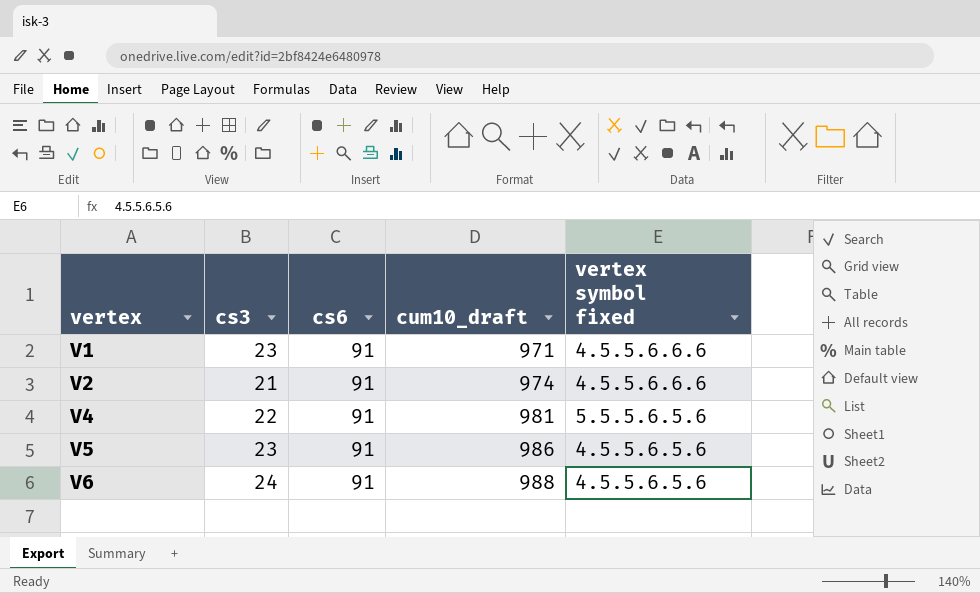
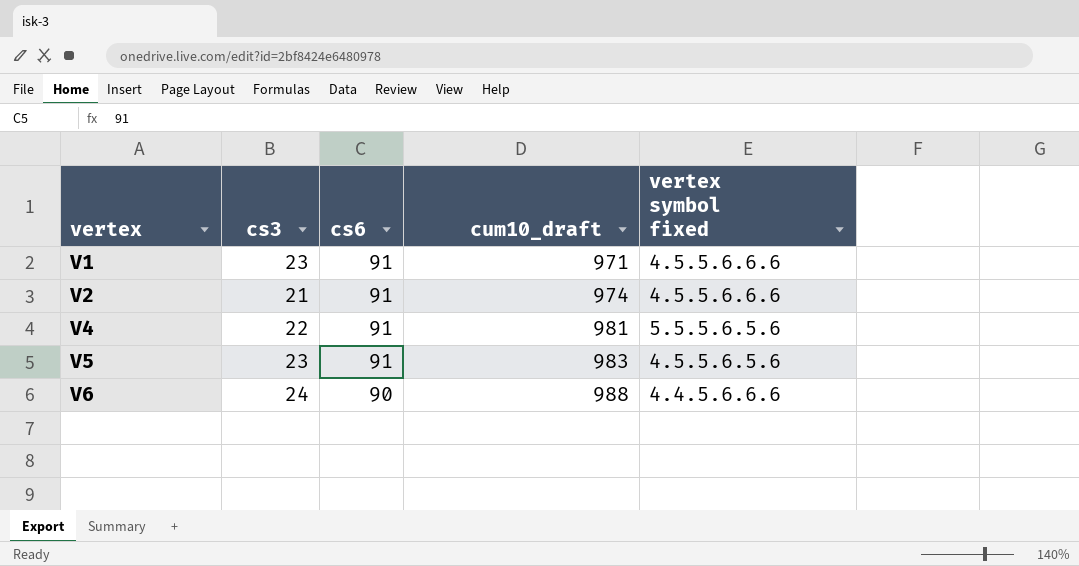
V5 | cum10_draft: 986 -> 983
V6 | cs6: 91 -> 90
V6 | vertex symbol fixed: 4.5.5.6.5.6 -> 4.4.5.6.6.6

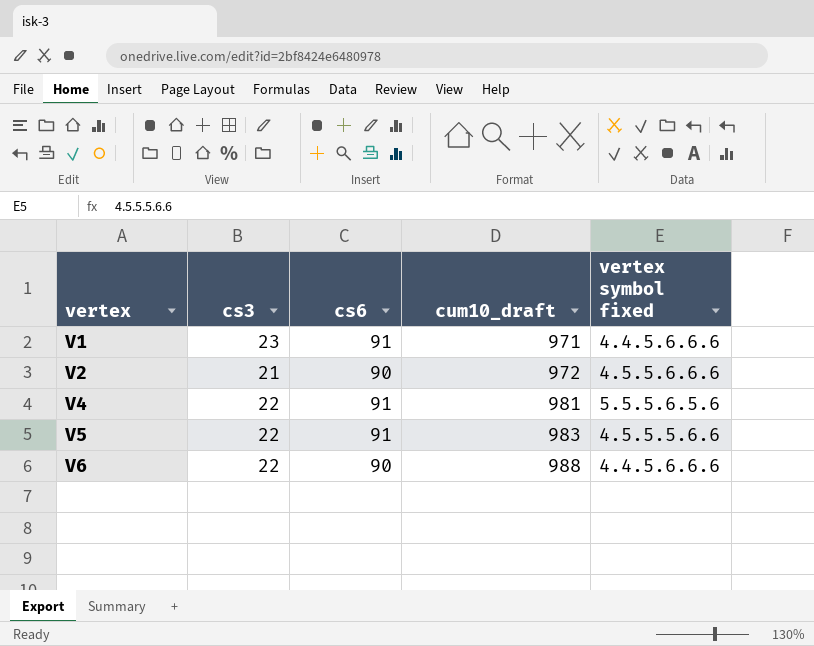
V1 | vertex symbol fixed: 4.5.5.6.6.6 -> 4.4.5.6.6.6
V2 | cs6: 91 -> 90
V2 | cum10_draft: 974 -> 972
V5 | cs3: 23 -> 22
V5 | vertex symbol fixed: 4.5.5.6.5.6 -> 4.5.5.5.6.6
V6 | cs3: 24 -> 22

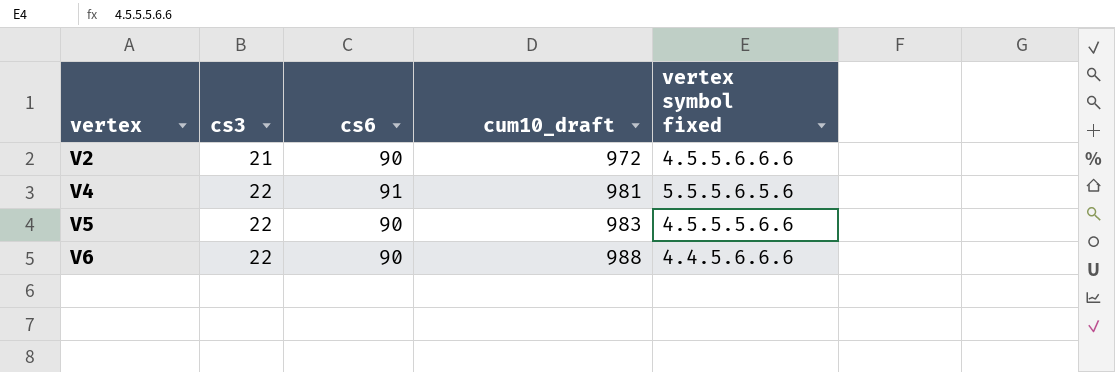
row V1: 23 | 91 | 971 | 4.4.5.6.6.6 -> none
V5 | cs6: 91 -> 90

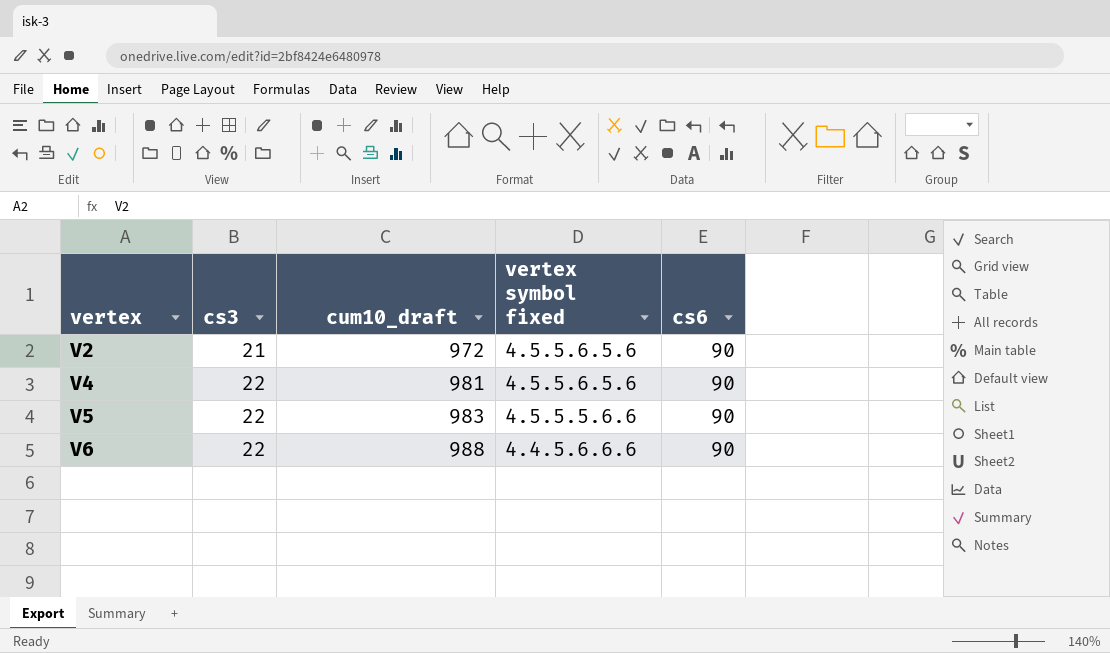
column cs6 | position: 3 -> 5
V2 | vertex symbol fixed: 4.5.5.6.6.6 -> 4.5.5.6.5.6
V4 | vertex symbol fixed: 5.5.5.6.5.6 -> 4.5.5.6.5.6
V4 | cs6: 91 -> 90

